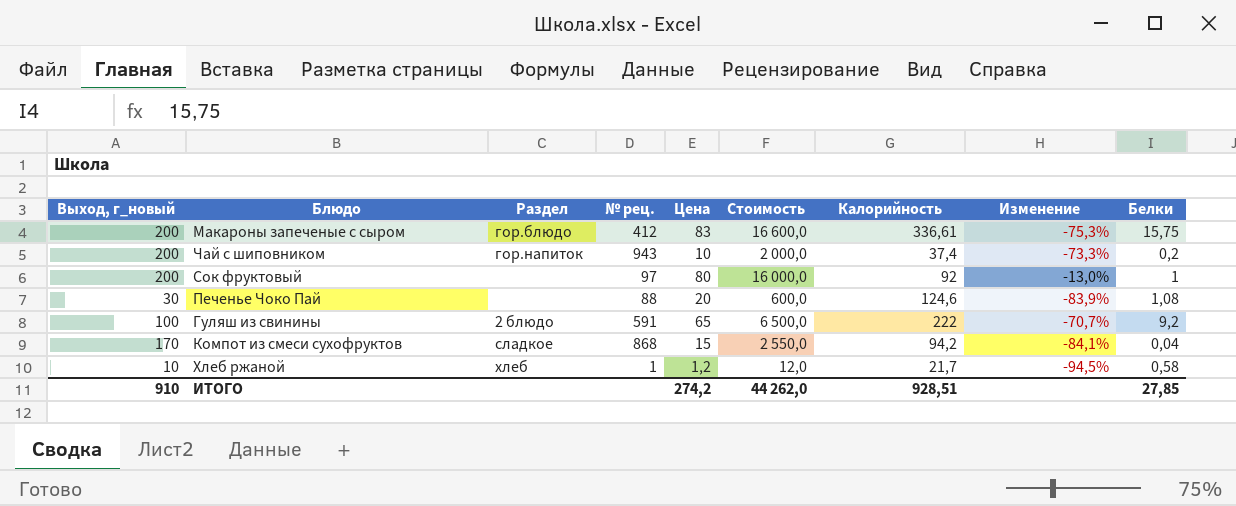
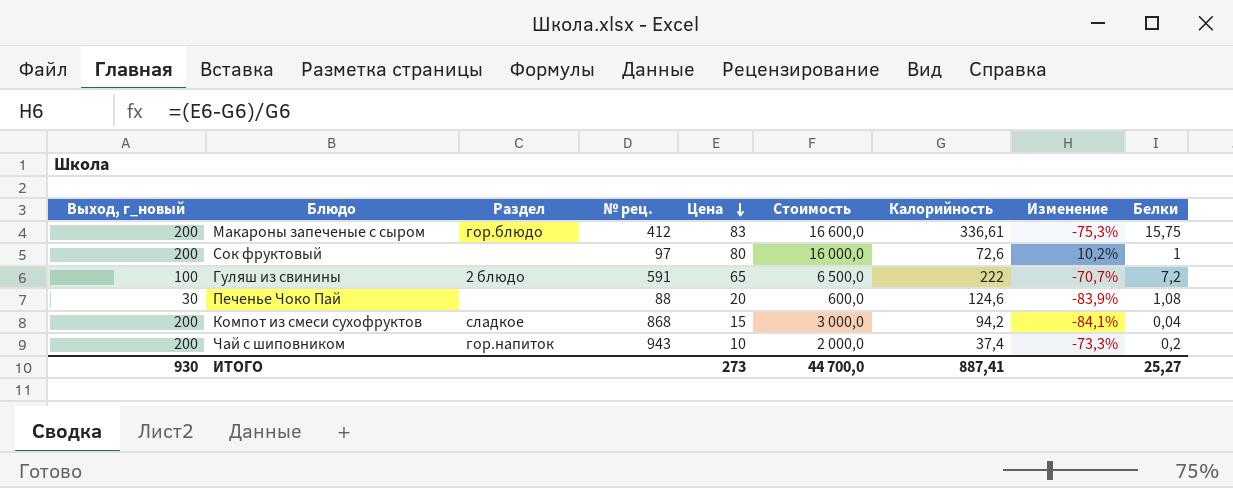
row order: none -> Цена descending
row Хлеб ржаной: 10 | хлеб | 1 | 1,2 | 12,0 | 21,7 | -94,5% | 0,58 -> none
Сок фруктовый | Калорийность: 92 -> 72,6
Сок фруктовый | Изменение: -13,0% -> 10,2%
Гуляш из свинины | Белки: 9,2 -> 7,2
Компот из смеси сухофруктов | Выход, г_новый: 170 -> 200
Компот из смеси сухофруктов | Стоимость: 2 550,0 -> 3 000,0
ИТОГО | Выход, г_новый: 910 -> 930
ИТОГО | Цена: 274,2 -> 273
ИТОГО | Стоимость: 44 262,0 -> 44 700,0
ИТОГО | Калорийность: 928,51 -> 887,41
ИТОГО | Белки: 27,85 -> 25,27

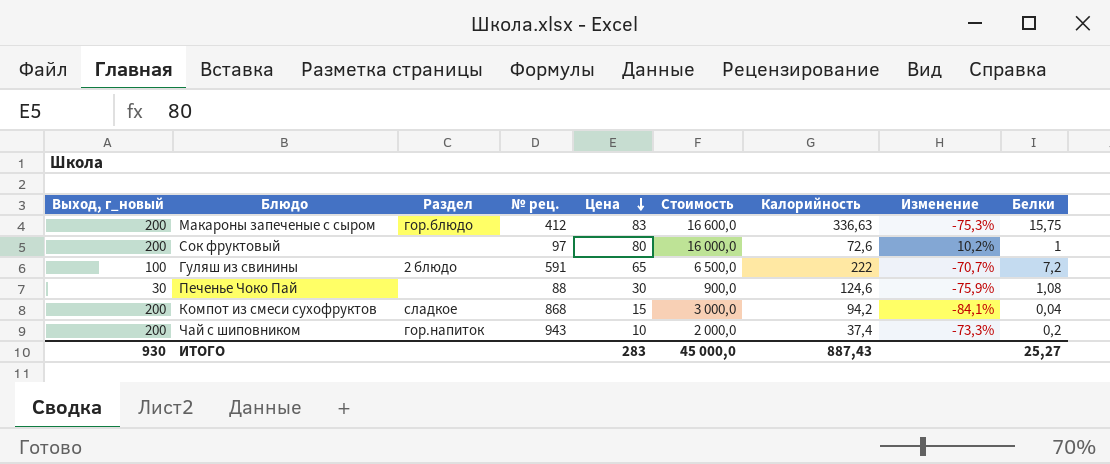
Макароны запеченые с сыром | Калорийность: 336,61 -> 336,63
Печенье Чоко Пай | Цена: 20 -> 30
Печенье Чоко Пай | Стоимость: 600,0 -> 900,0
Печенье Чоко Пай | Изменение: -83,9% -> -75,9%
ИТОГО | Цена: 273 -> 283
ИТОГО | Стоимость: 44 700,0 -> 45 000,0
ИТОГО | Калорийность: 887,41 -> 887,43

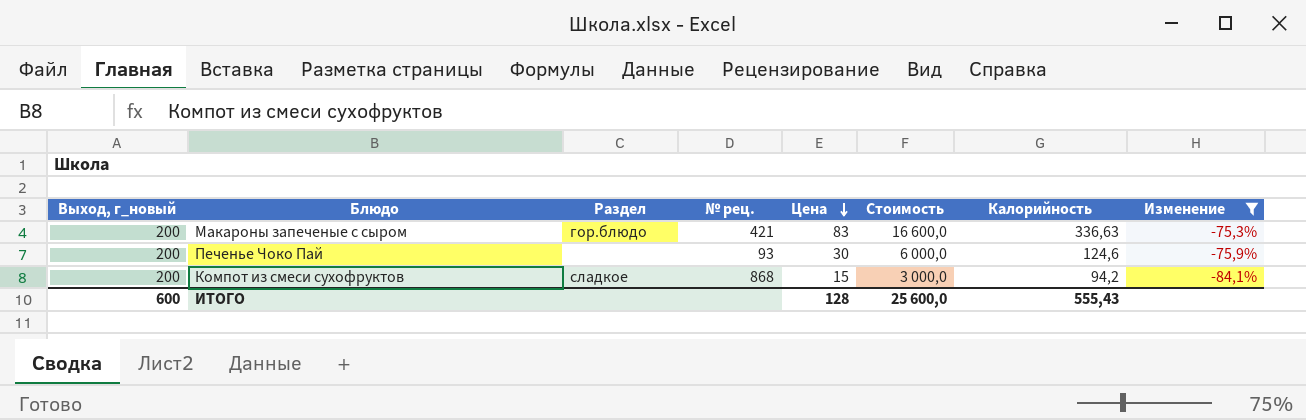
filter: none -> Изменение <= -75,3%
column Белки | position: 9 -> none
Макароны запеченые с сыром | № рец.: 412 -> 421
Печенье Чоко Пай | Выход, г_новый: 30 -> 200
Печенье Чоко Пай | № рец.: 88 -> 93
Печенье Чоко Пай | Стоимость: 900,0 -> 6 000,0
ИТОГО | Выход, г_новый: 930 -> 600
ИТОГО | Цена: 283 -> 128
ИТОГО | Стоимость: 45 000,0 -> 25 600,0
ИТОГО | Калорийность: 887,43 -> 555,43

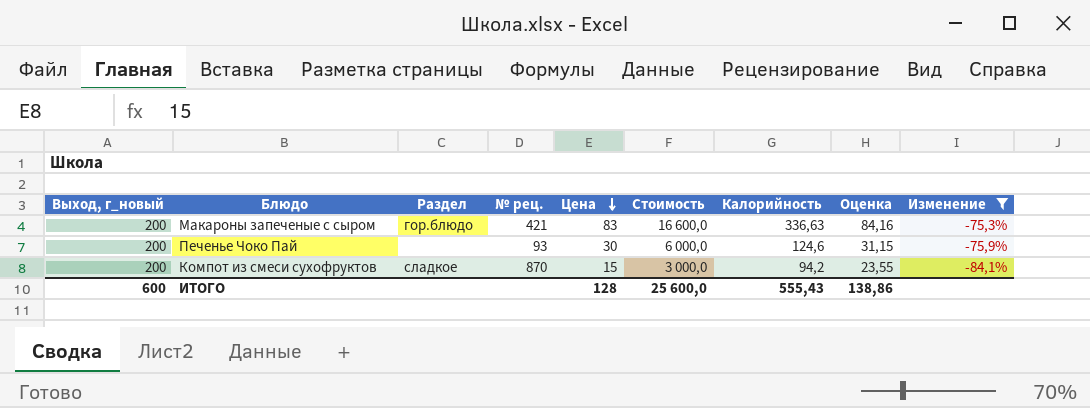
column Оценка | formula: none -> [Калорийность] * 0,25
Компот из смеси сухофруктов | № рец.: 868 -> 870

